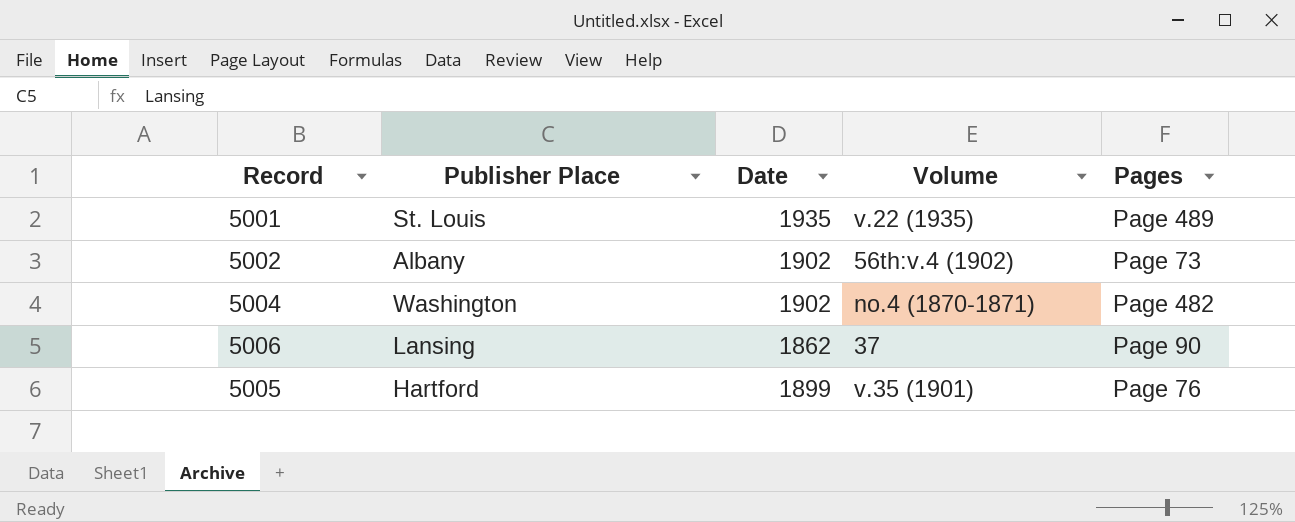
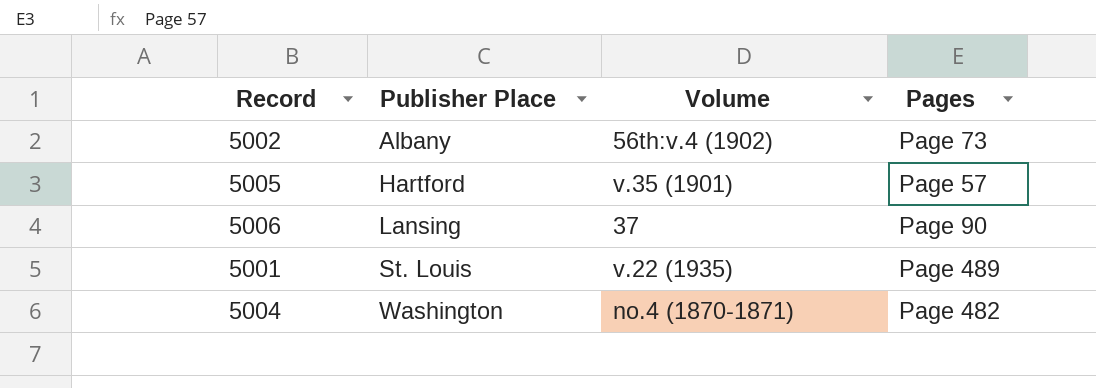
row order: none -> Publisher Place ascending
column Date | position: 3 -> none
5005 | Pages: Page 76 -> Page 57

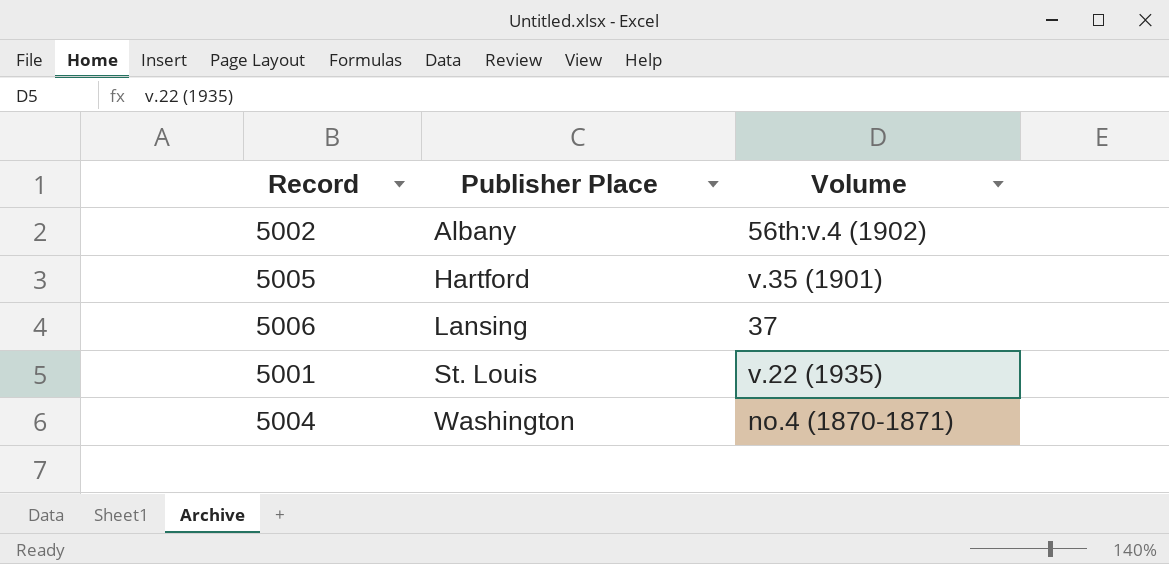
column Pages | position: 4 -> none

